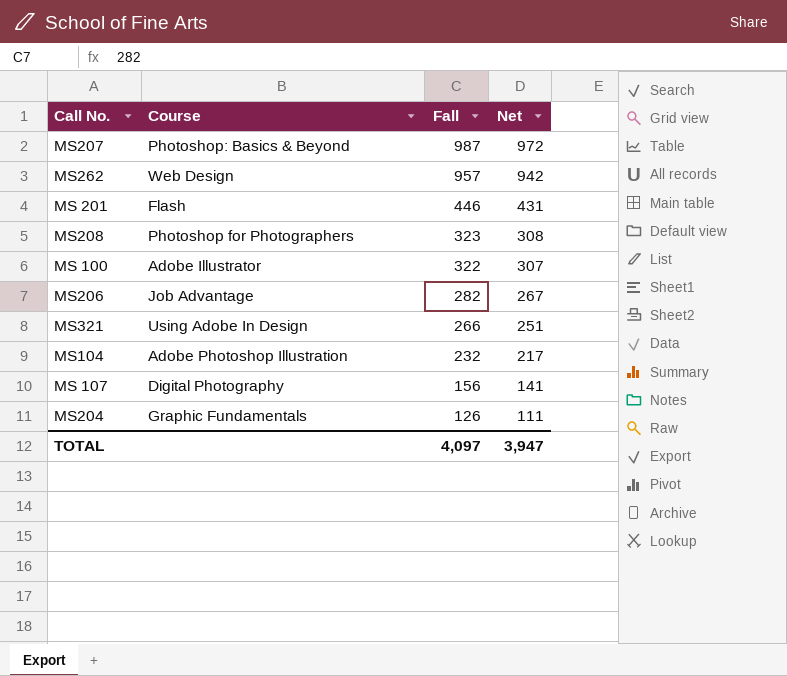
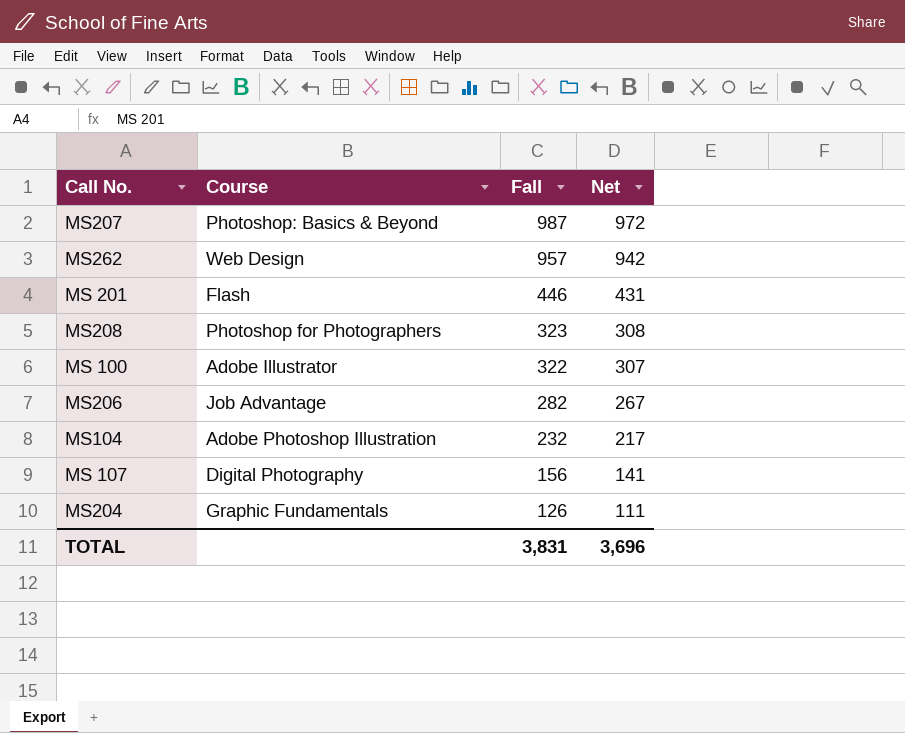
row MS321: Using Adobe In Design | 266 | 251 -> none
TOTAL | Fall: 4,097 -> 3,831
TOTAL | Net: 3,947 -> 3,696

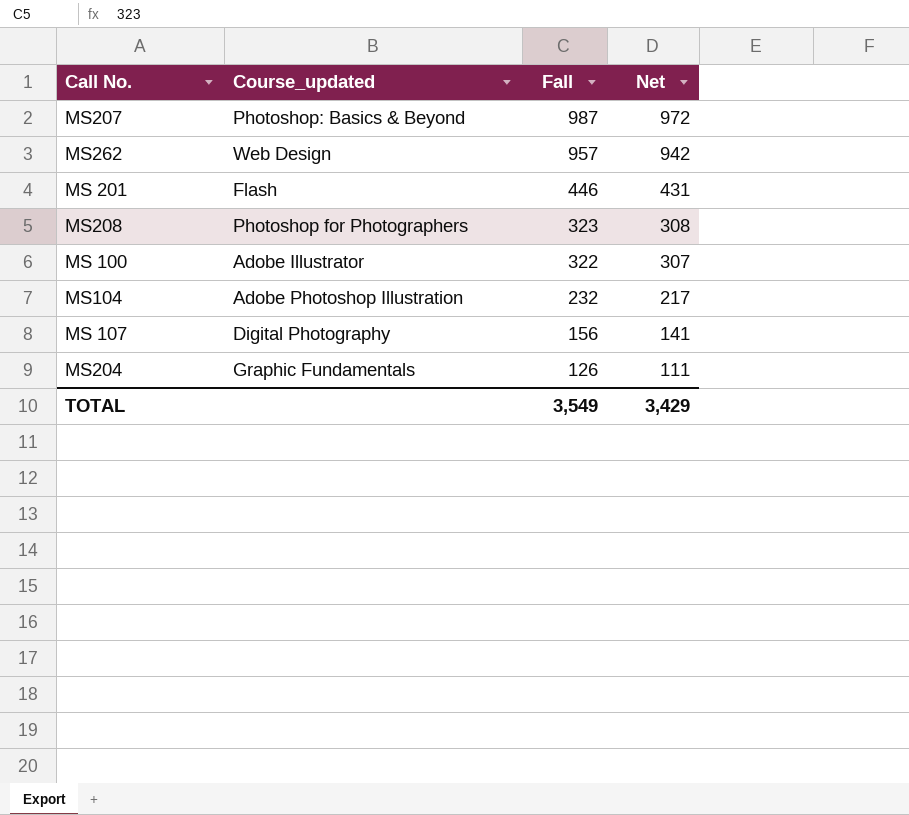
column name: Course -> Course_updated
row MS206: Job Advantage | 282 | 267 -> none
TOTAL | Fall: 3,831 -> 3,549
TOTAL | Net: 3,696 -> 3,429

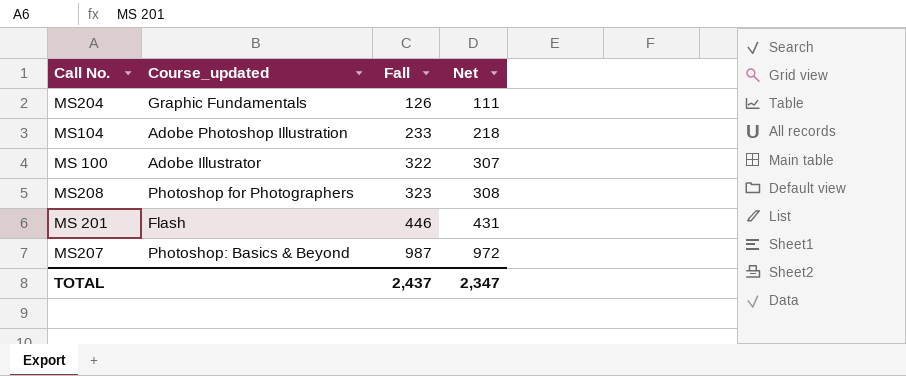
row order: Fall descending -> Fall ascending
row MS262: Web Design | 957 | 942 -> none
row MS 107: Digital Photography | 156 | 141 -> none
MS104 | Fall: 232 -> 233
MS104 | Net: 217 -> 218
TOTAL | Fall: 3,549 -> 2,437
TOTAL | Net: 3,429 -> 2,347

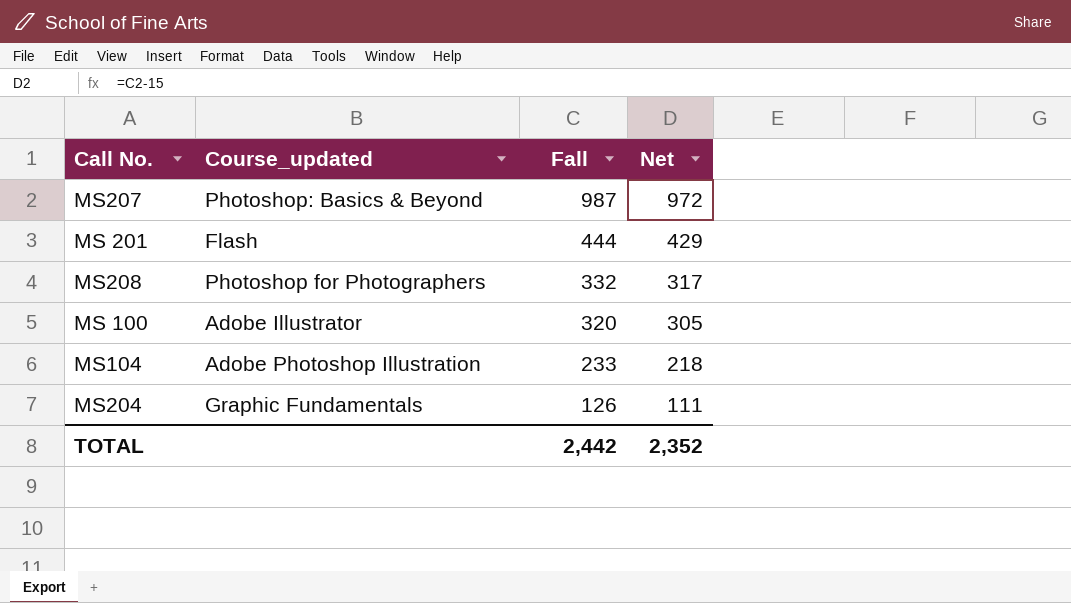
row order: Fall ascending -> Fall descending
MS 201 | Fall: 446 -> 444
MS 201 | Net: 431 -> 429
MS208 | Fall: 323 -> 332
MS208 | Net: 308 -> 317
MS 100 | Fall: 322 -> 320
MS 100 | Net: 307 -> 305
TOTAL | Fall: 2,437 -> 2,442
TOTAL | Net: 2,347 -> 2,352

